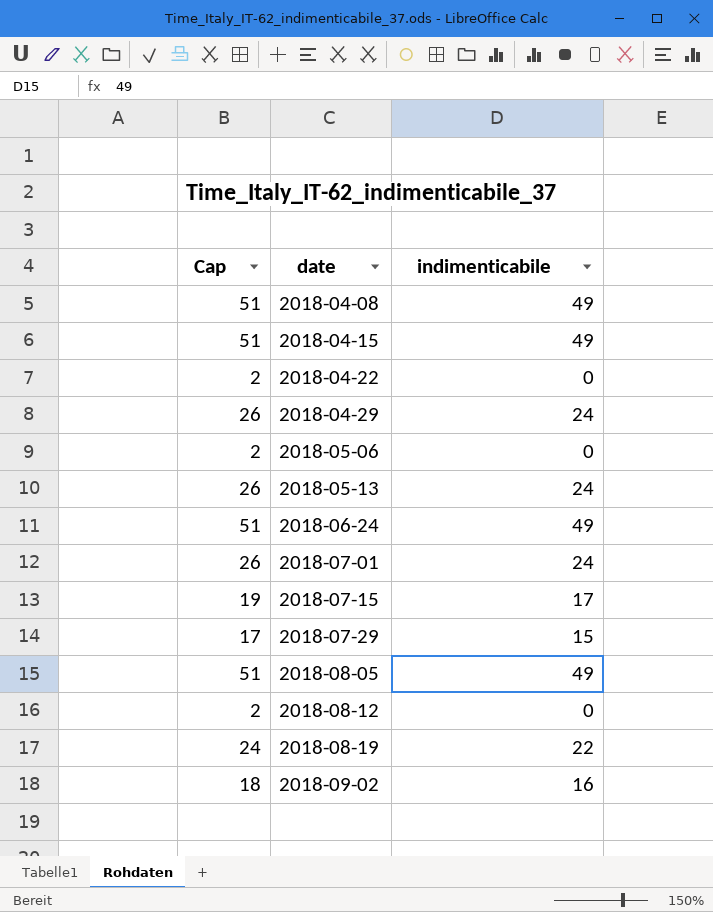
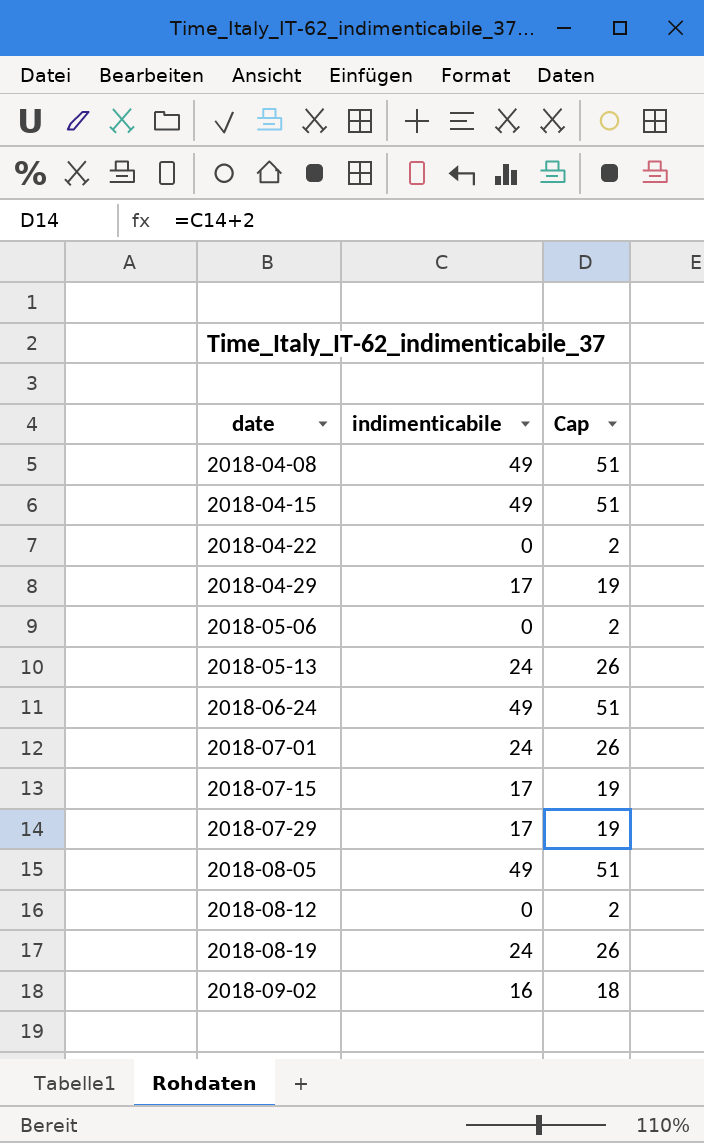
column Cap | position: 1 -> 3
2018-04-29 | indimenticabile: 24 -> 17
2018-04-29 | Cap: 26 -> 19
2018-07-29 | indimenticabile: 15 -> 17
2018-07-29 | Cap: 17 -> 19
2018-08-19 | indimenticabile: 22 -> 24
2018-08-19 | Cap: 24 -> 26

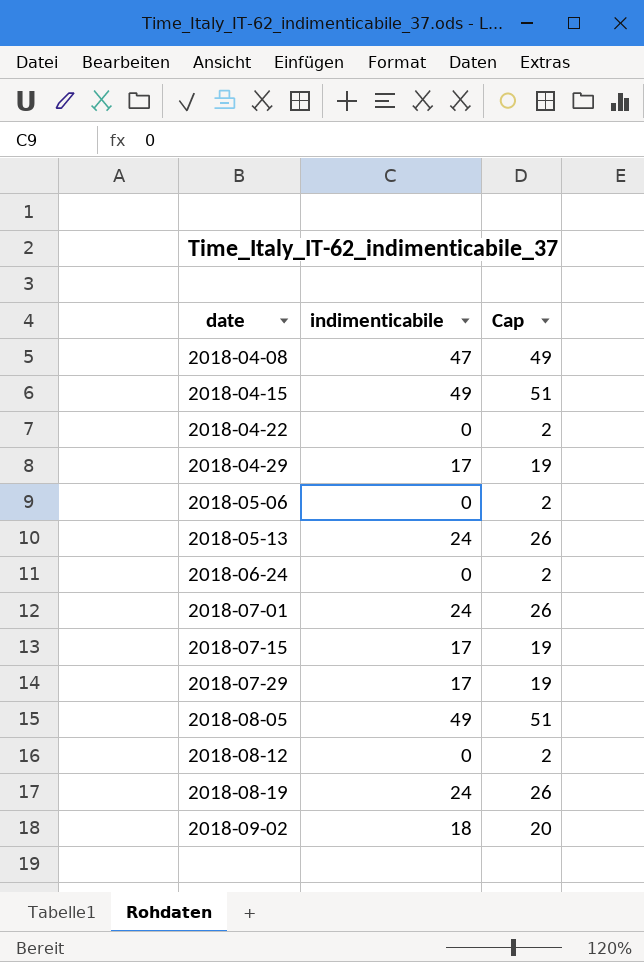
2018-04-08 | indimenticabile: 49 -> 47
2018-04-08 | Cap: 51 -> 49
2018-06-24 | indimenticabile: 49 -> 0
2018-06-24 | Cap: 51 -> 2
2018-09-02 | indimenticabile: 16 -> 18
2018-09-02 | Cap: 18 -> 20

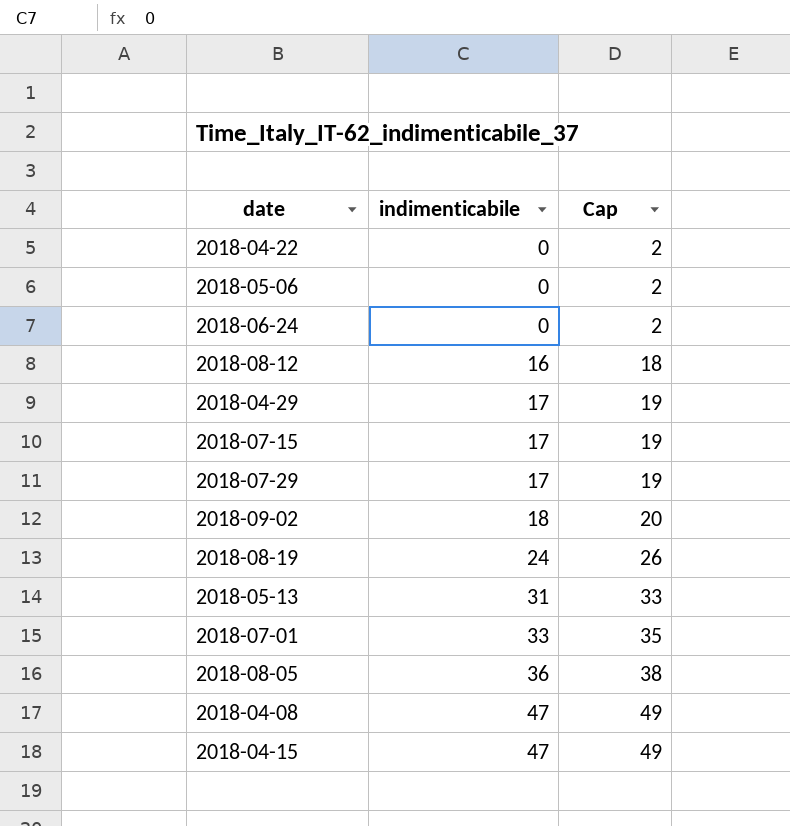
row order: date ascending -> indimenticabile ascending
2018-08-12 | indimenticabile: 0 -> 16
2018-08-12 | Cap: 2 -> 18
2018-05-13 | indimenticabile: 24 -> 31
2018-05-13 | Cap: 26 -> 33
2018-07-01 | indimenticabile: 24 -> 33
2018-07-01 | Cap: 26 -> 35
2018-08-05 | indimenticabile: 49 -> 36
2018-08-05 | Cap: 51 -> 38
2018-04-15 | indimenticabile: 49 -> 47
2018-04-15 | Cap: 51 -> 49

